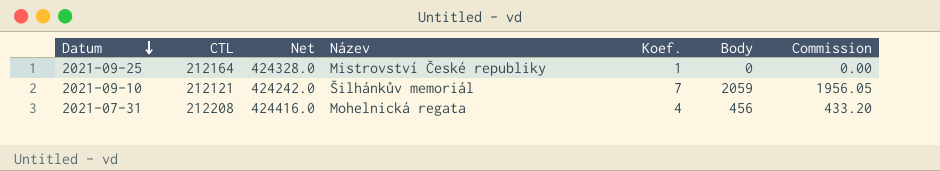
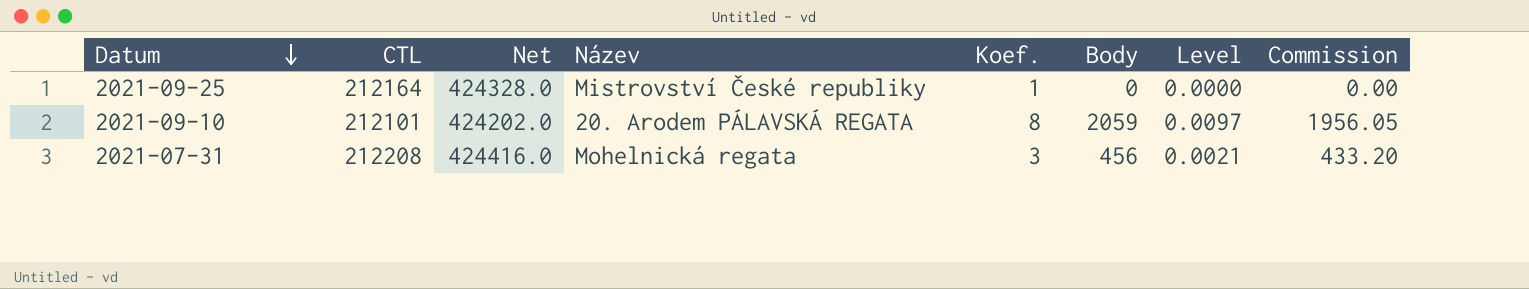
column Level | formula: none -> [Body] / [CTL]
2021-09-10 | CTL: 212121 -> 212101
2021-09-10 | Net: 424242.0 -> 424202.0
2021-09-10 | Název: Šilhánkův memoriál -> 20. Arodem PÁLAVSKÁ REGATA
2021-09-10 | Koef.: 7 -> 8
2021-07-31 | Koef.: 4 -> 3

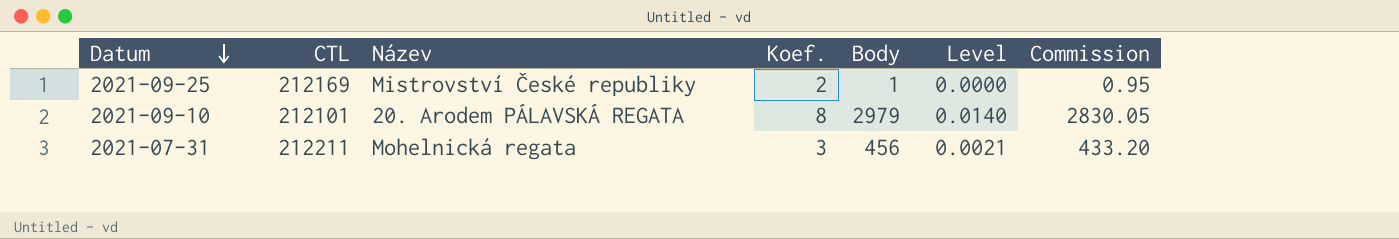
column Net | formula: [CTL] * 2 -> none
2021-09-25 | CTL: 212164 -> 212169
2021-09-25 | Koef.: 1 -> 2
2021-09-25 | Body: 0 -> 1
2021-09-25 | Commission: 0.00 -> 0.95
2021-09-10 | Body: 2059 -> 2979
2021-09-10 | Level: 0.0097 -> 0.0140
2021-09-10 | Commission: 1956.05 -> 2830.05
2021-07-31 | CTL: 212208 -> 212211

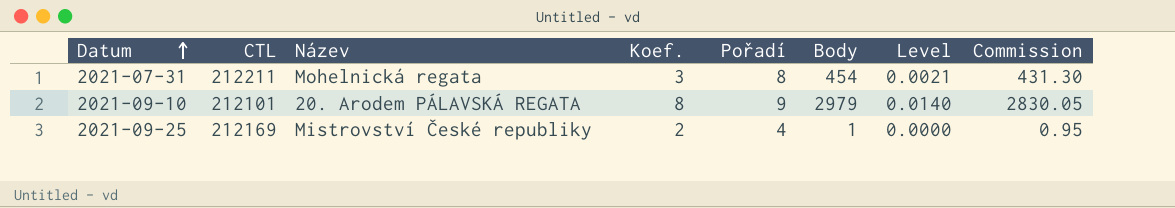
row order: Datum descending -> Datum ascending
column Pořadí | position: none -> 5
2021-07-31 | Body: 456 -> 454
2021-07-31 | Commission: 433.20 -> 431.30

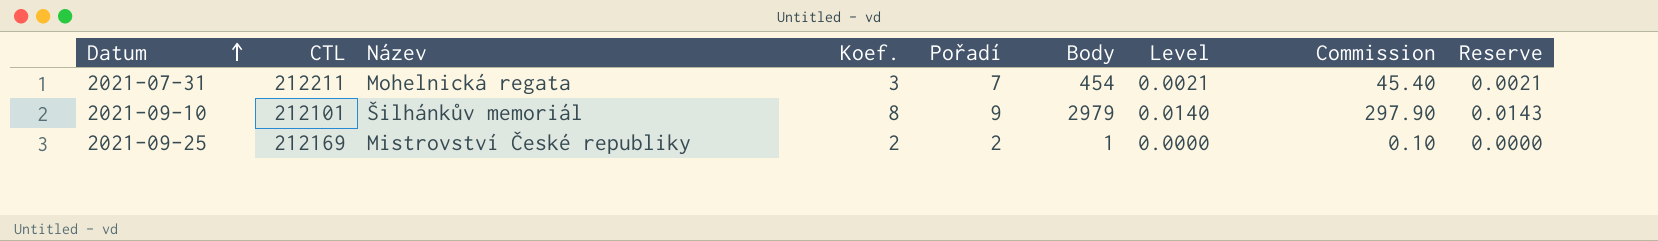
column Commission | formula: [Body] * 0.95 -> [Body] * 0.1
column Reserve | formula: none -> [Level] * 1.02
2021-07-31 | Pořadí: 8 -> 7
2021-09-10 | Název: 20. Arodem PÁLAVSKÁ REGATA -> Šilhánkův memoriál
2021-09-25 | Pořadí: 4 -> 2

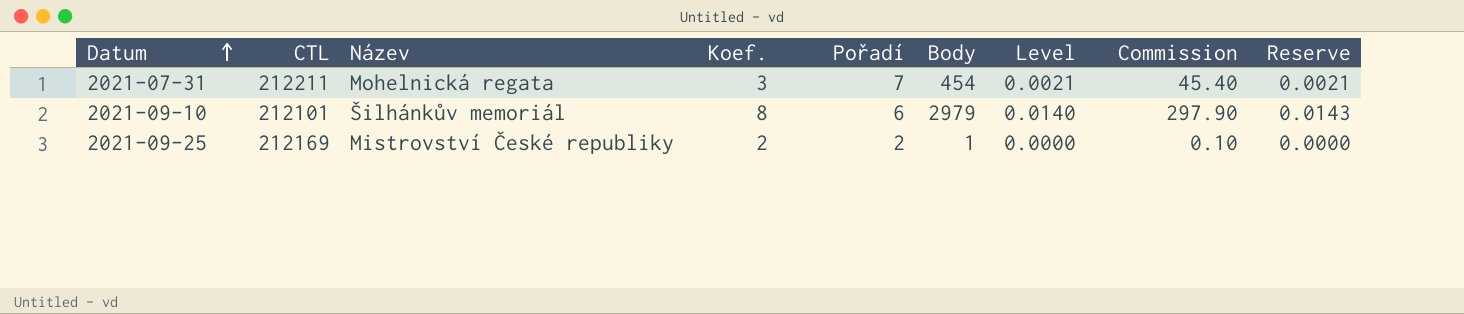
2021-09-10 | Pořadí: 9 -> 6

